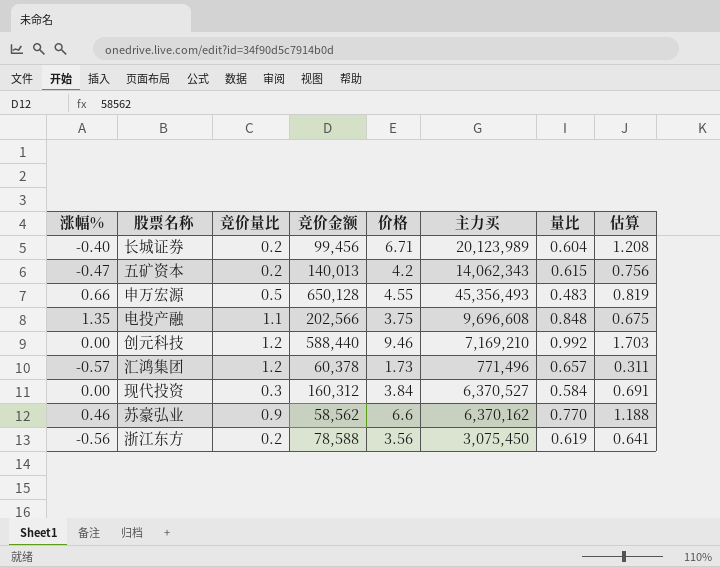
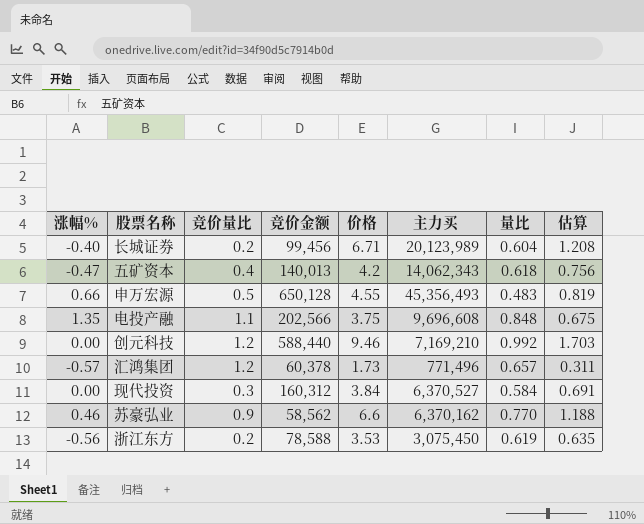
五矿资本 | 竞价量比: 0.2 -> 0.4
五矿资本 | 量比: 0.615 -> 0.618
浙江东方 | 价格: 3.56 -> 3.53
浙江东方 | 估算: 0.641 -> 0.635

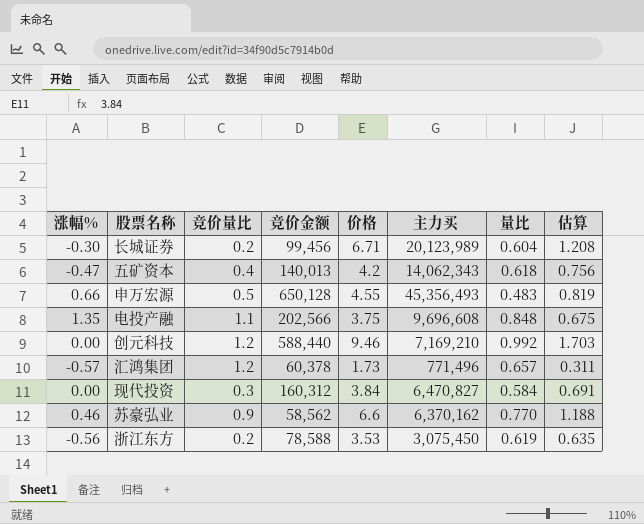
长城证券 | 涨幅%: -0.40 -> -0.30
现代投资 | 主力买: 6,370,527 -> 6,470,827

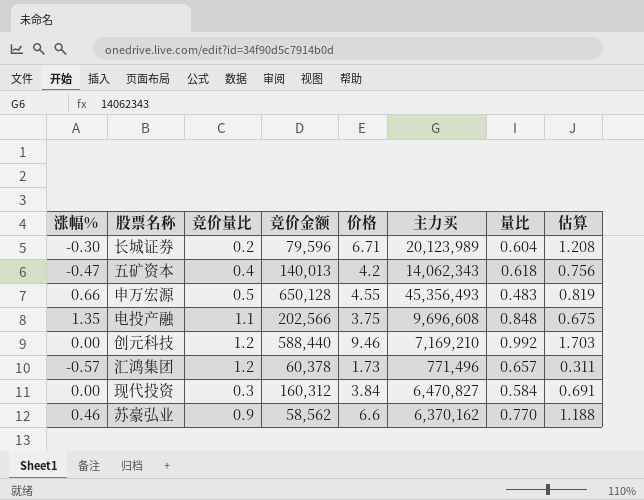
row 浙江东方: -0.56 | 0.2 | 78,588 | 3.53 | 3,075,450 | 0.619 | 0.635 -> none
长城证券 | 竞价金额: 99,456 -> 79,596

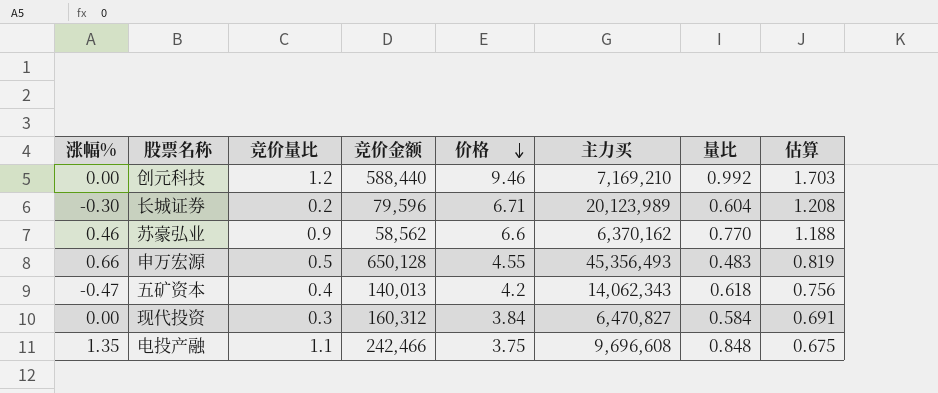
row order: none -> 价格 descending
row 汇鸿集团: -0.57 | 1.2 | 60,378 | 1.73 | 771,496 | 0.657 | 0.311 -> none
电投产融 | 竞价金额: 202,566 -> 242,466

